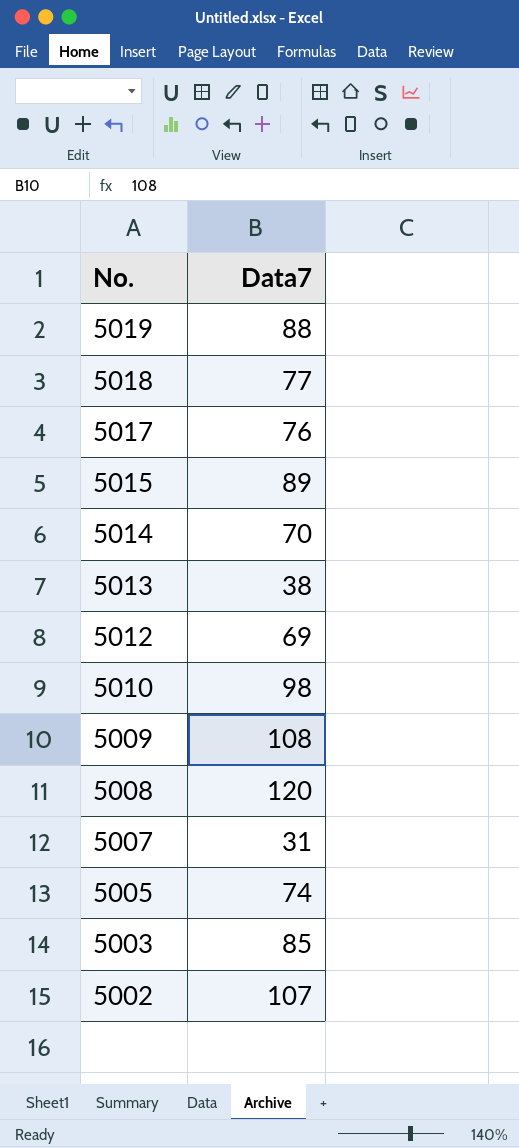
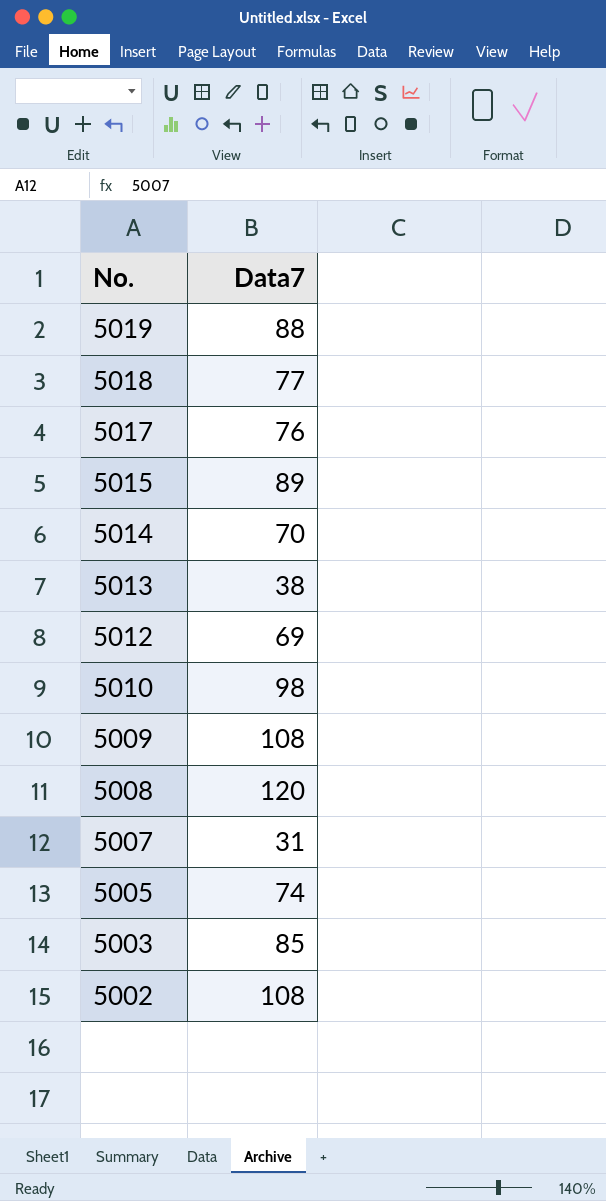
5002 | Data7: 107 -> 108

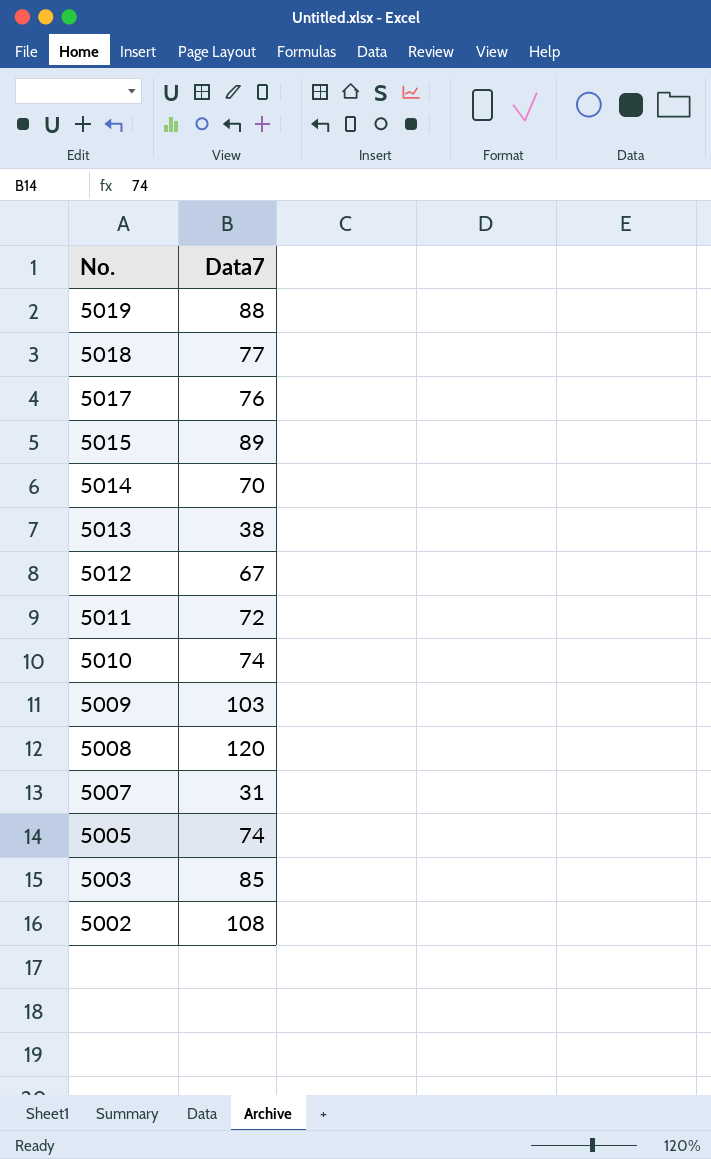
5012 | Data7: 69 -> 67
row 5011: none -> 72
5010 | Data7: 98 -> 74
5009 | Data7: 108 -> 103

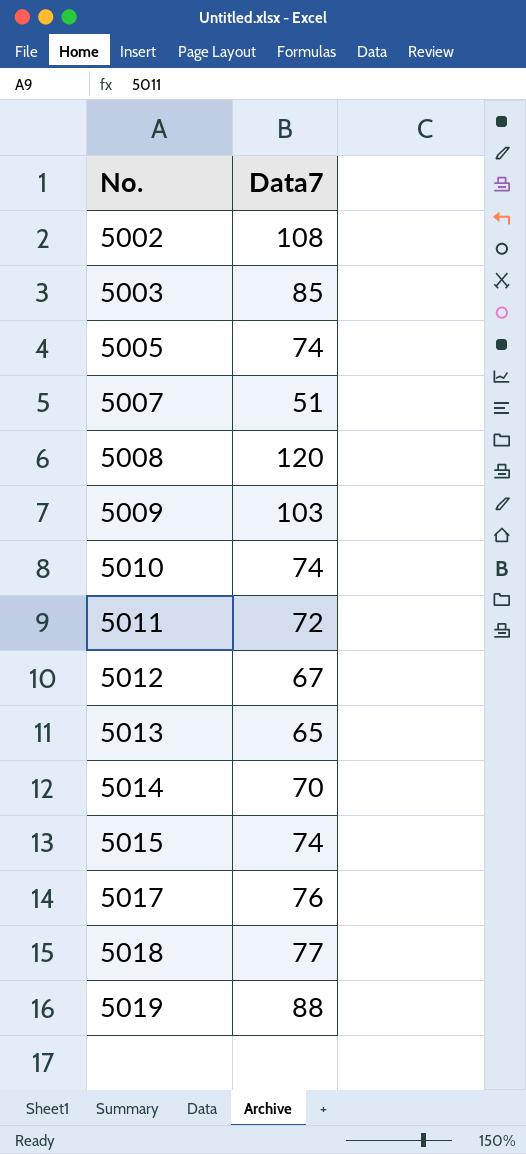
row order: No. descending -> No. ascending
5007 | Data7: 31 -> 51
5013 | Data7: 38 -> 65
5015 | Data7: 89 -> 74

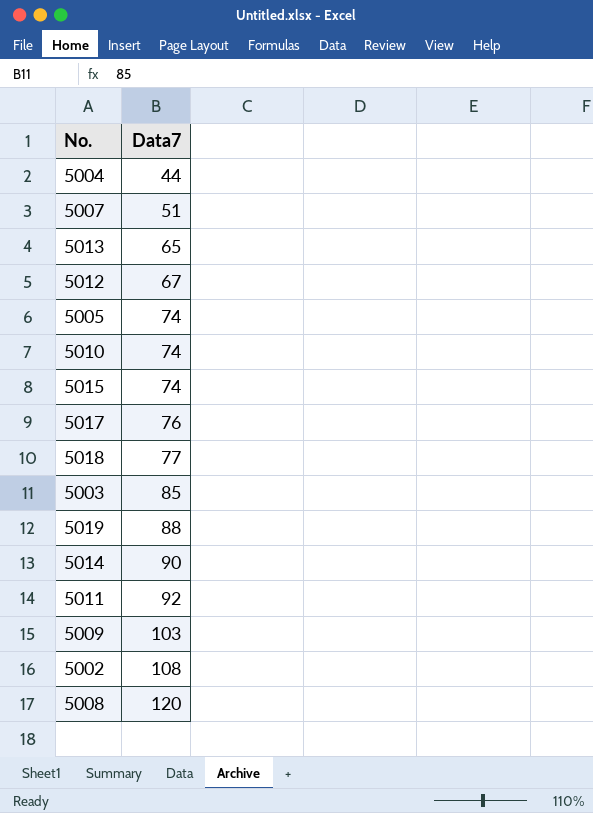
row order: No. ascending -> Data7 ascending
row 5004: none -> 44
5014 | Data7: 70 -> 90
5011 | Data7: 72 -> 92

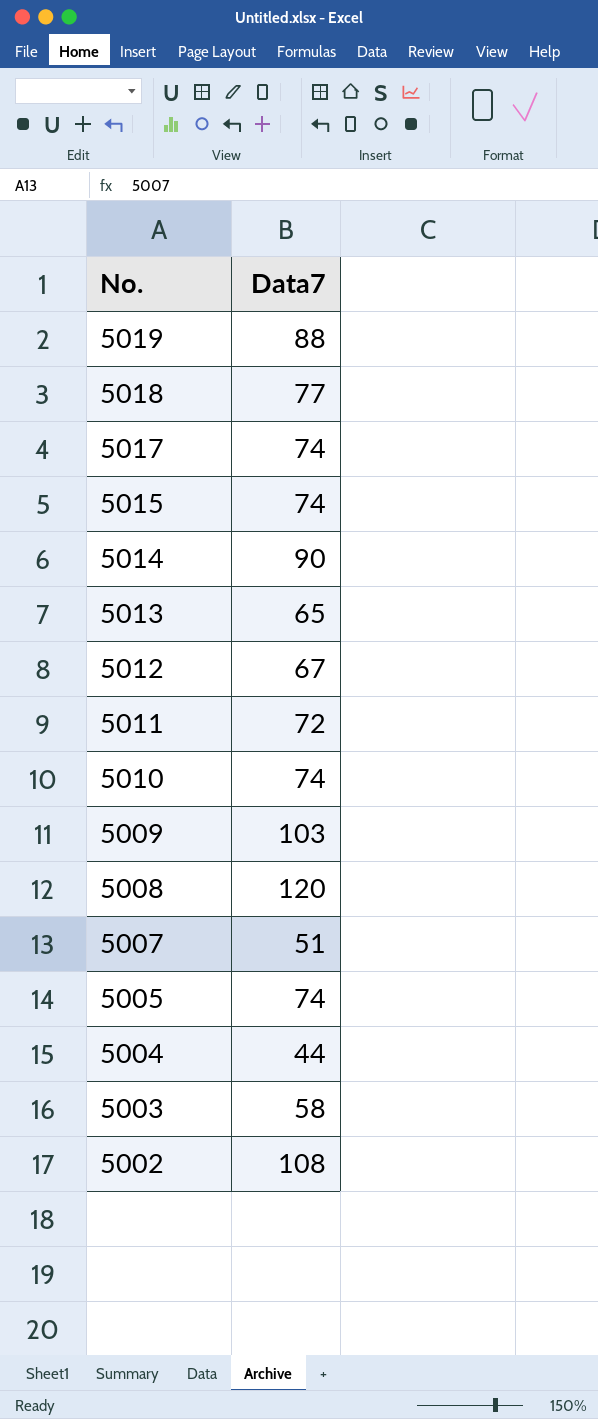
row order: Data7 ascending -> No. descending
5017 | Data7: 76 -> 74
5011 | Data7: 92 -> 72
5003 | Data7: 85 -> 58

